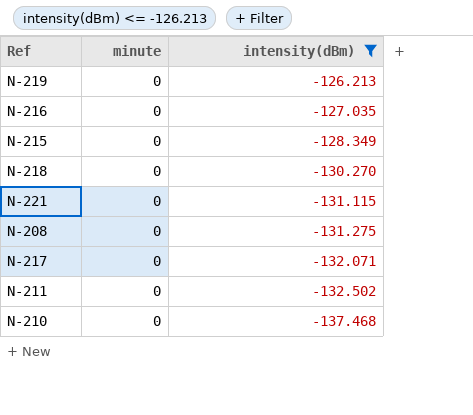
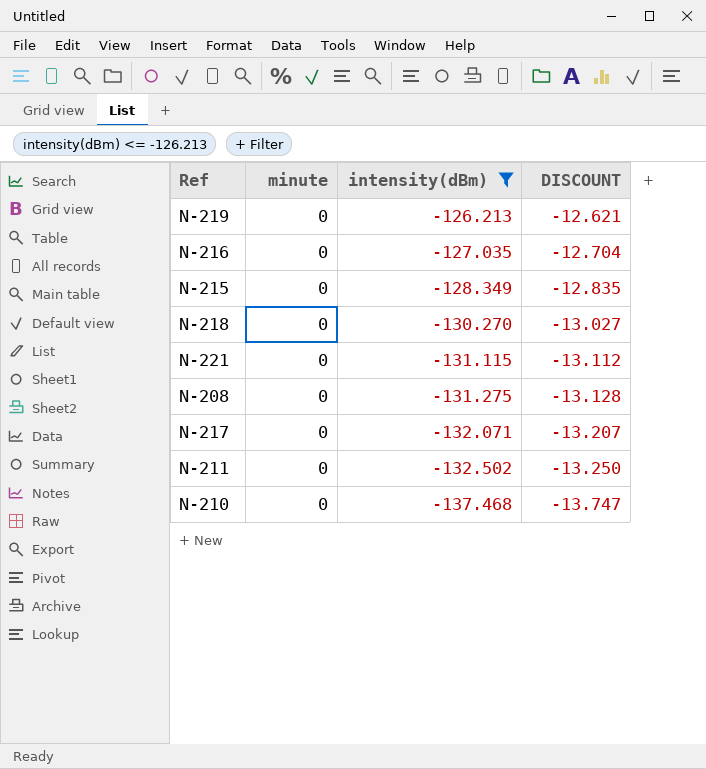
column DISCOUNT | formula: none -> [intensity(dBm)] * 0.1

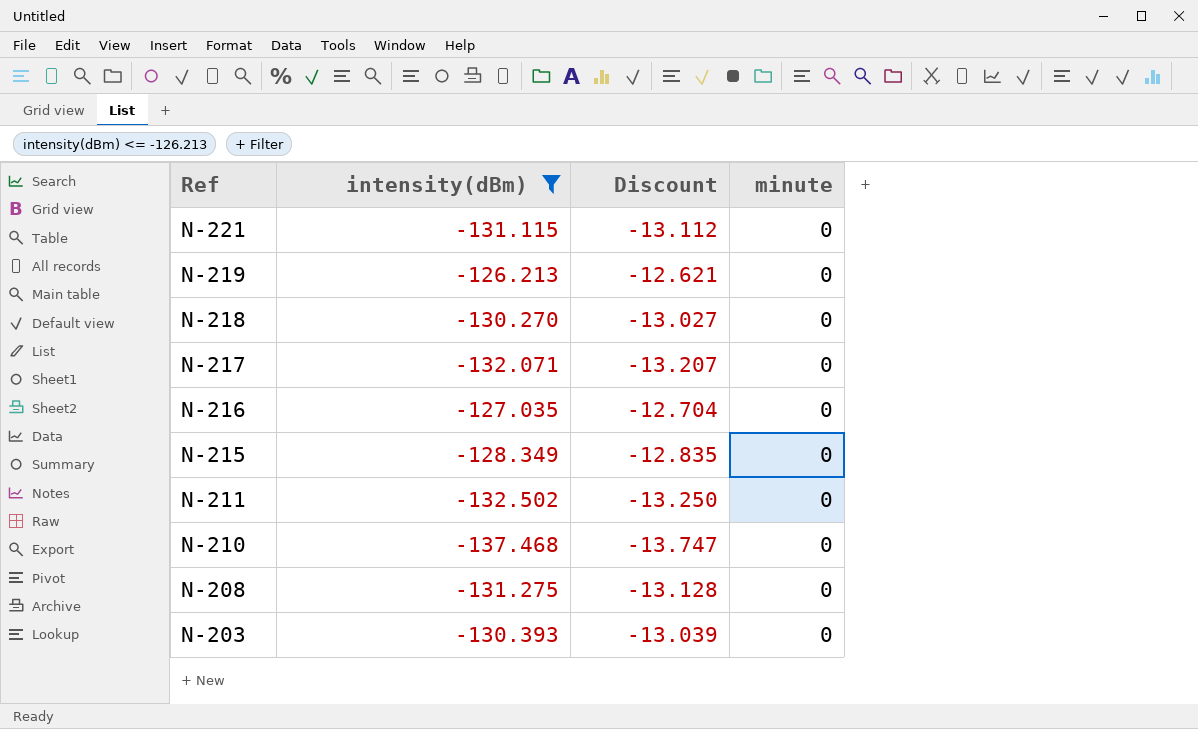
row order: intensity(dBm) descending -> Ref descending
column name: DISCOUNT -> Discount
column minute | position: 2 -> 4
row N-203: none -> -130.393 | -13.039 | 0

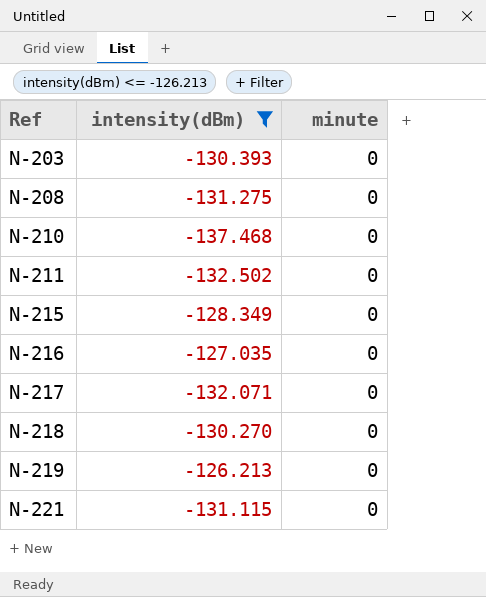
row order: Ref descending -> Ref ascending
column Discount | formula: [intensity(dBm)] * 0.1 -> none

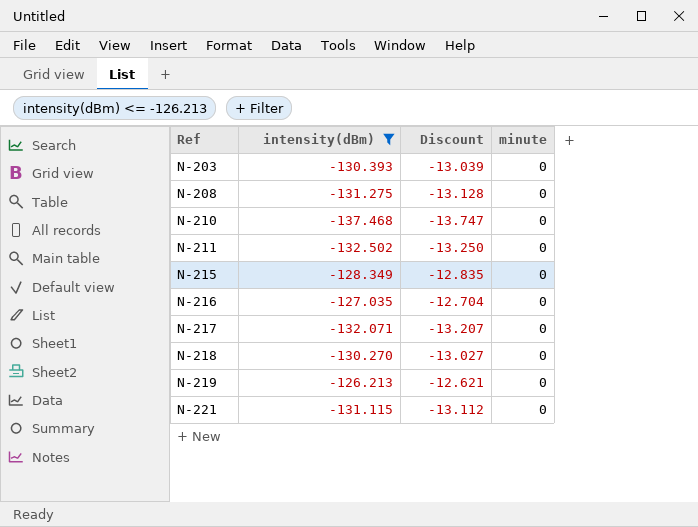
column Discount | formula: none -> [intensity(dBm)] * 0.1

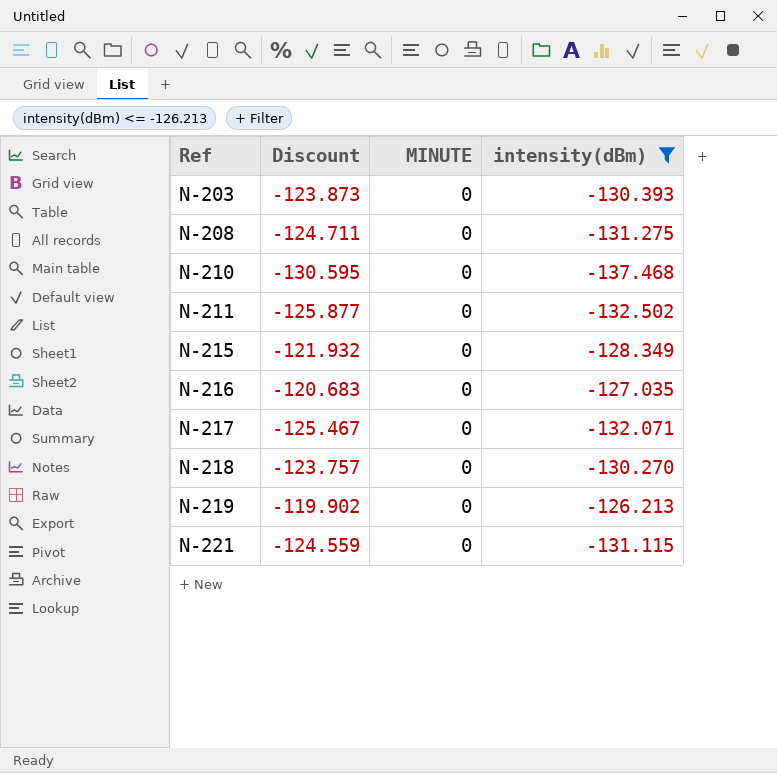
column Discount | formula: [intensity(dBm)] * 0.1 -> [intensity(dBm)] * 0.95
column name: minute -> MINUTE
column intensity(dBm) | position: 2 -> 4

